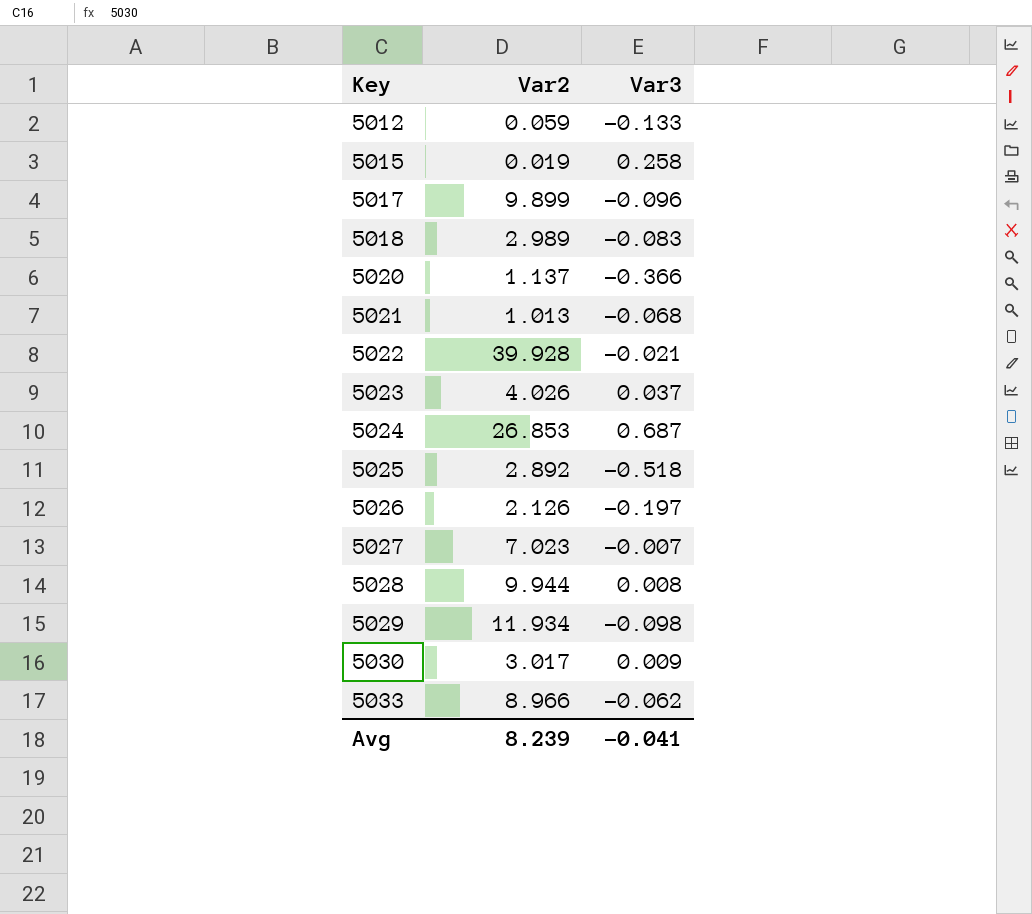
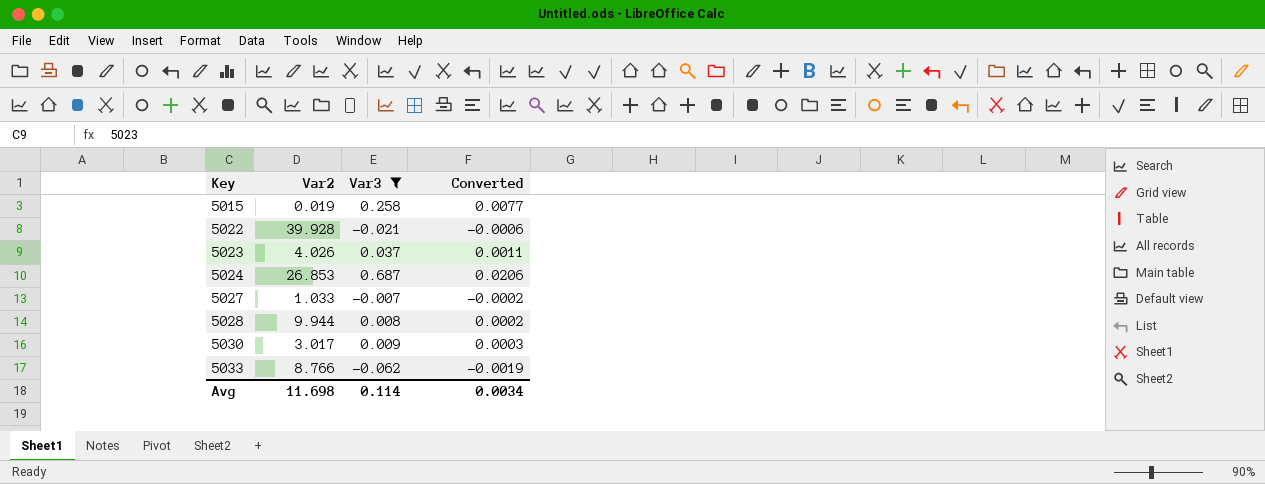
filter: none -> Var3 >= -0.062
column Converted | formula: none -> [Var3] * 0.03
5027 | Var2: 7.023 -> 1.033
5033 | Var2: 8.966 -> 8.766
Avg | Var2: 8.239 -> 11.698
Avg | Var3: -0.041 -> 0.114

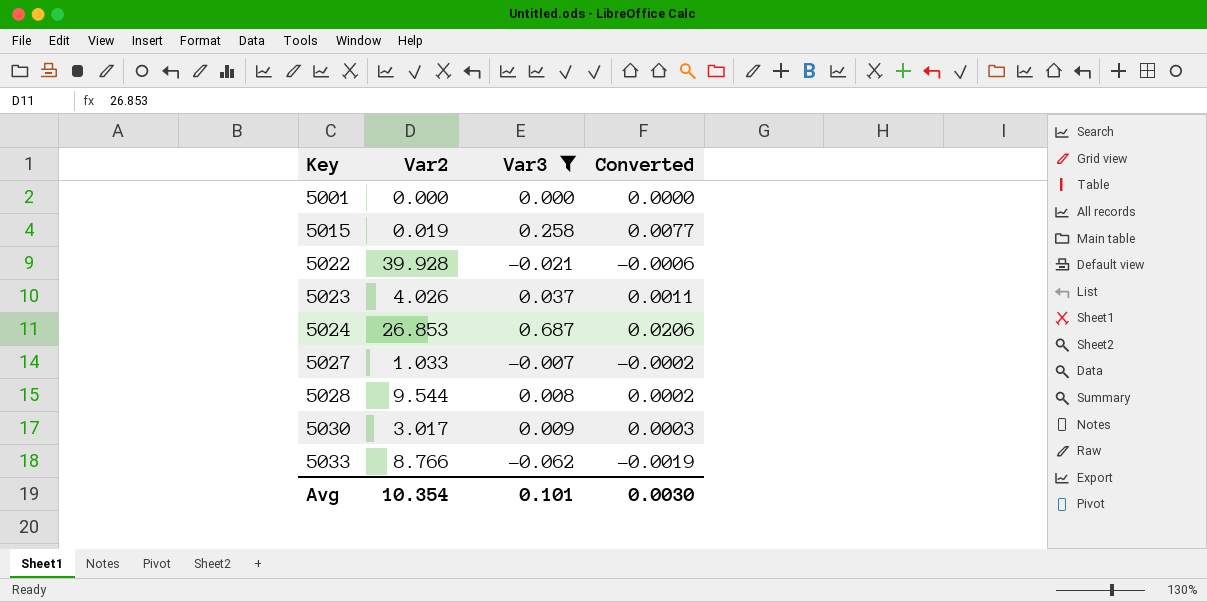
row 5001: none -> 0.000 | 0.000 | 0.0000
5028 | Var2: 9.944 -> 9.544
Avg | Var2: 11.698 -> 10.354
Avg | Var3: 0.114 -> 0.101
Avg | Converted: 0.0034 -> 0.0030

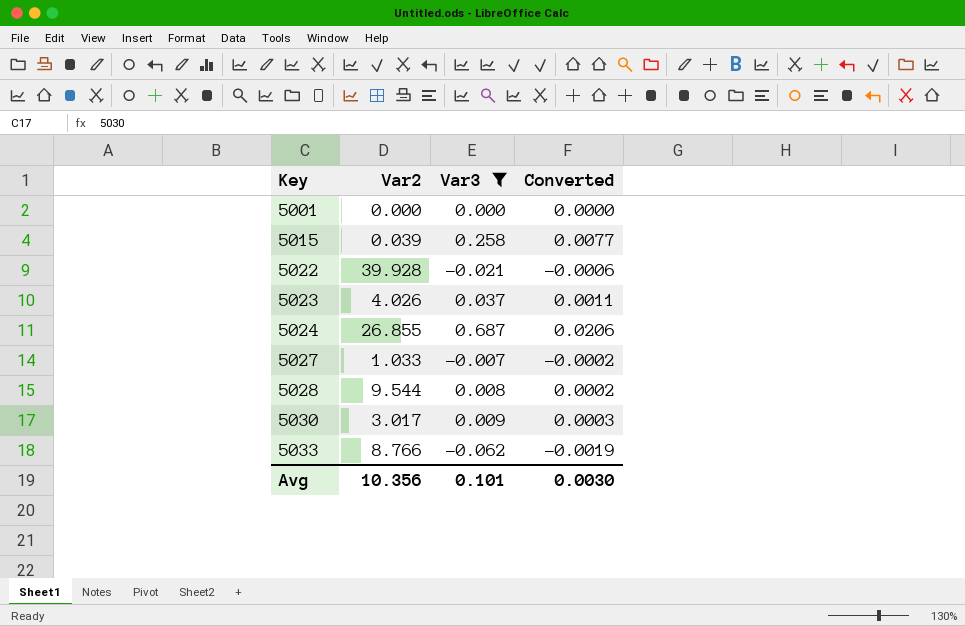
5015 | Var2: 0.019 -> 0.039
5024 | Var2: 26.853 -> 26.855
Avg | Var2: 10.354 -> 10.356

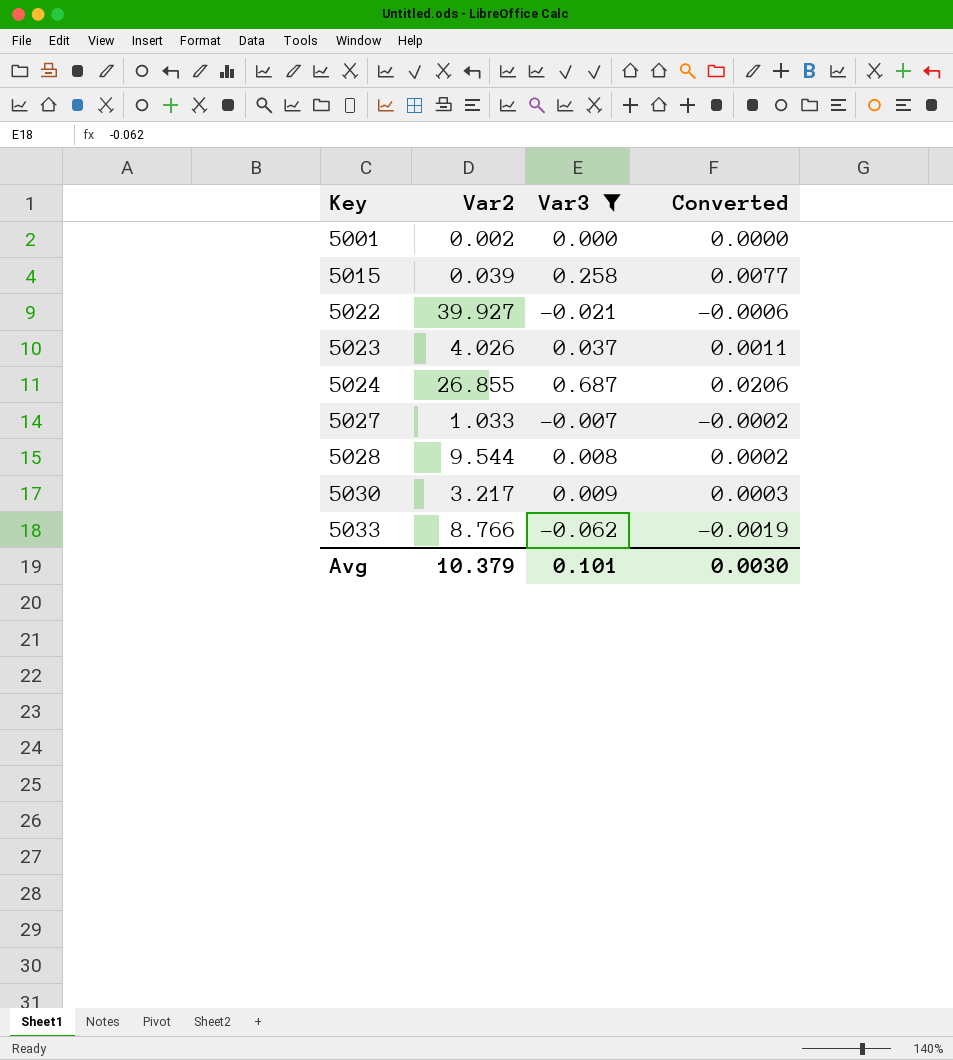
5001 | Var2: 0.000 -> 0.002
5022 | Var2: 39.928 -> 39.927
5030 | Var2: 3.017 -> 3.217
Avg | Var2: 10.356 -> 10.379

